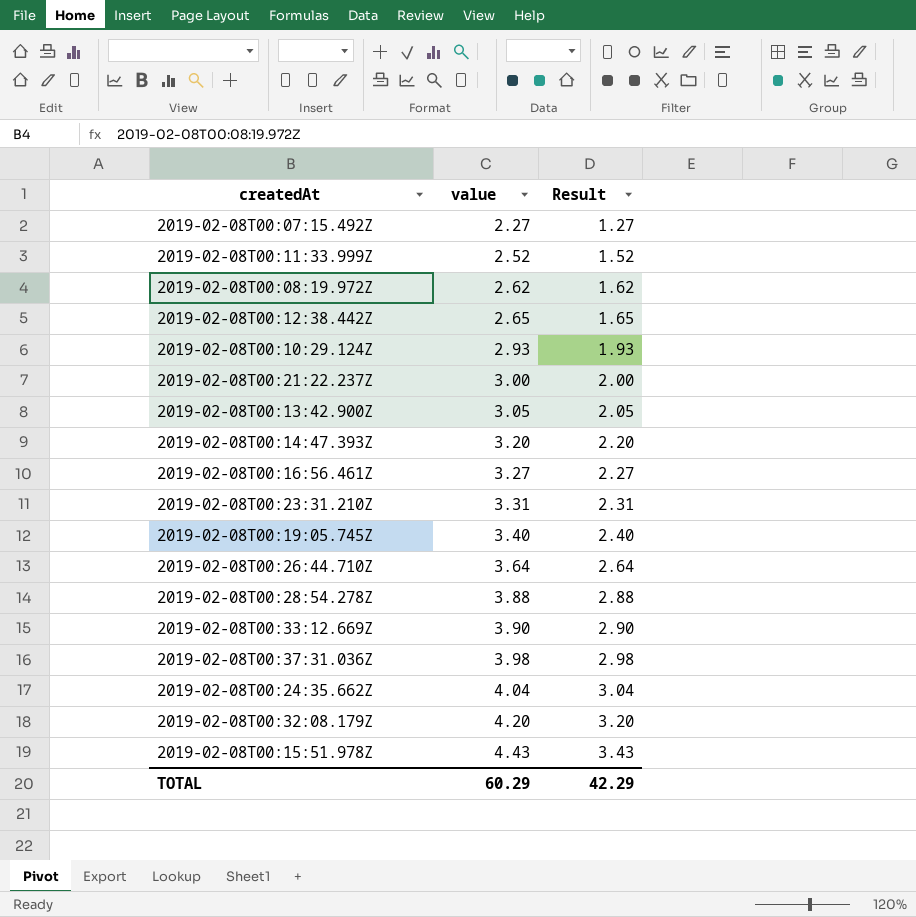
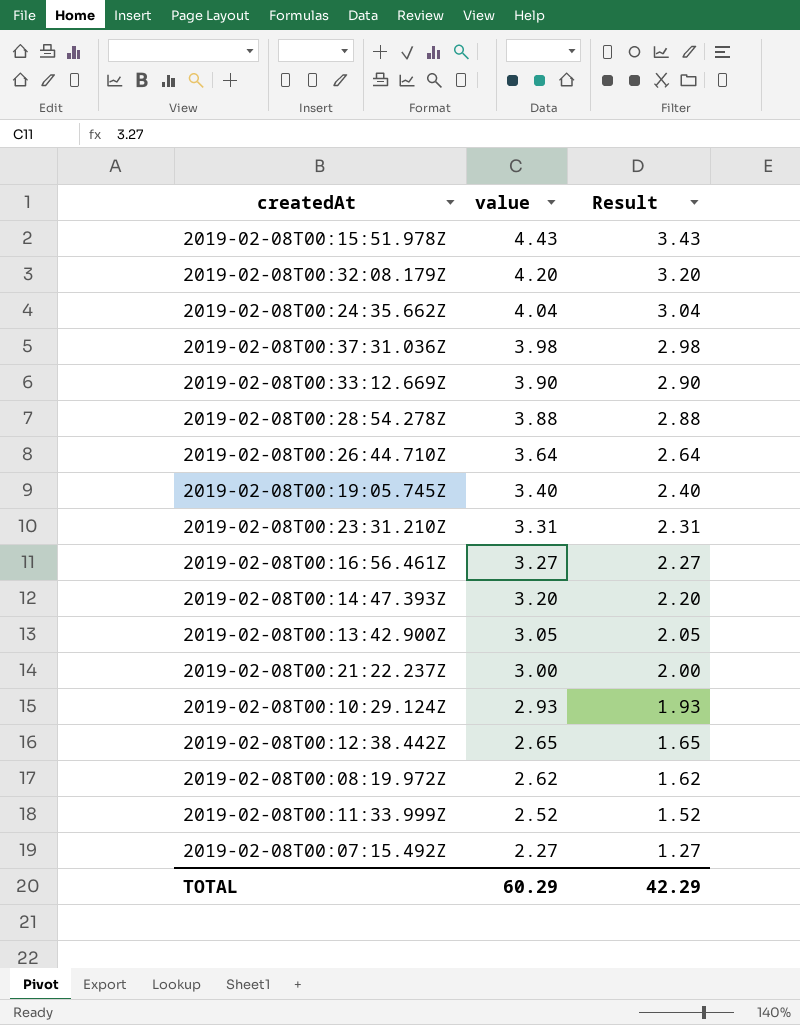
row order: value ascending -> value descending

